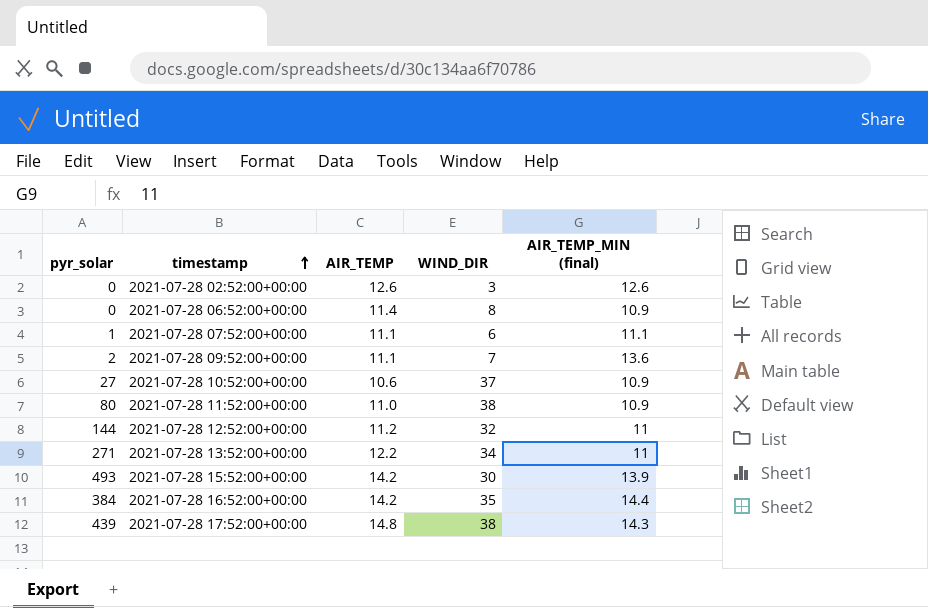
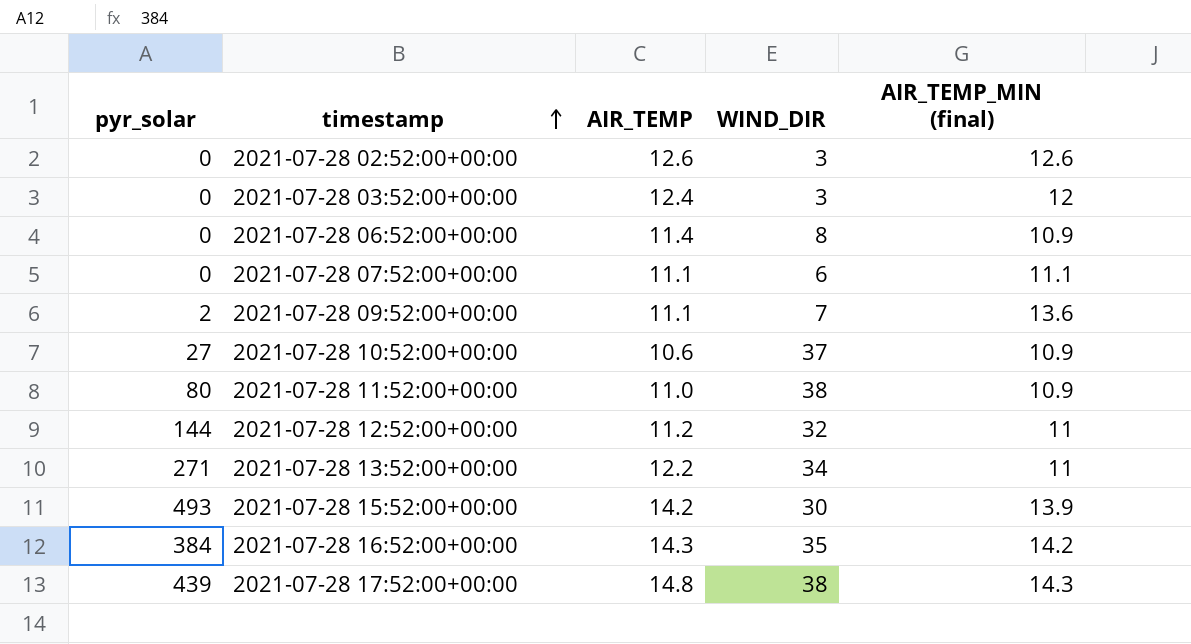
row 2021-07-28 03:52:00+00:00: none -> 0 | 12.4 | 3 | 12
2021-07-28 07:52:00+00:00 | pyr_solar: 1 -> 0
2021-07-28 16:52:00+00:00 | AIR_TEMP: 14.2 -> 14.3
2021-07-28 16:52:00+00:00 | AIR_TEMP_MIN (final): 14.4 -> 14.2

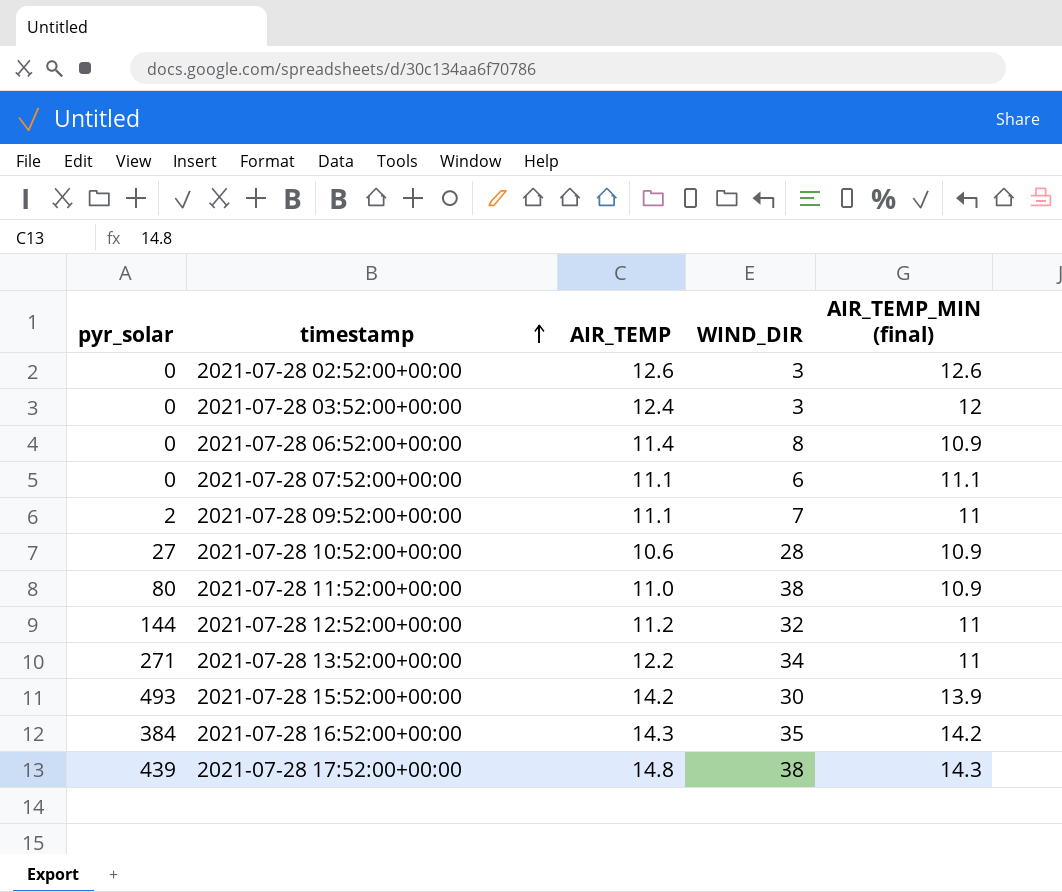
2021-07-28 09:52:00+00:00 | AIR_TEMP_MIN (final): 13.6 -> 11
2021-07-28 10:52:00+00:00 | WIND_DIR: 37 -> 28

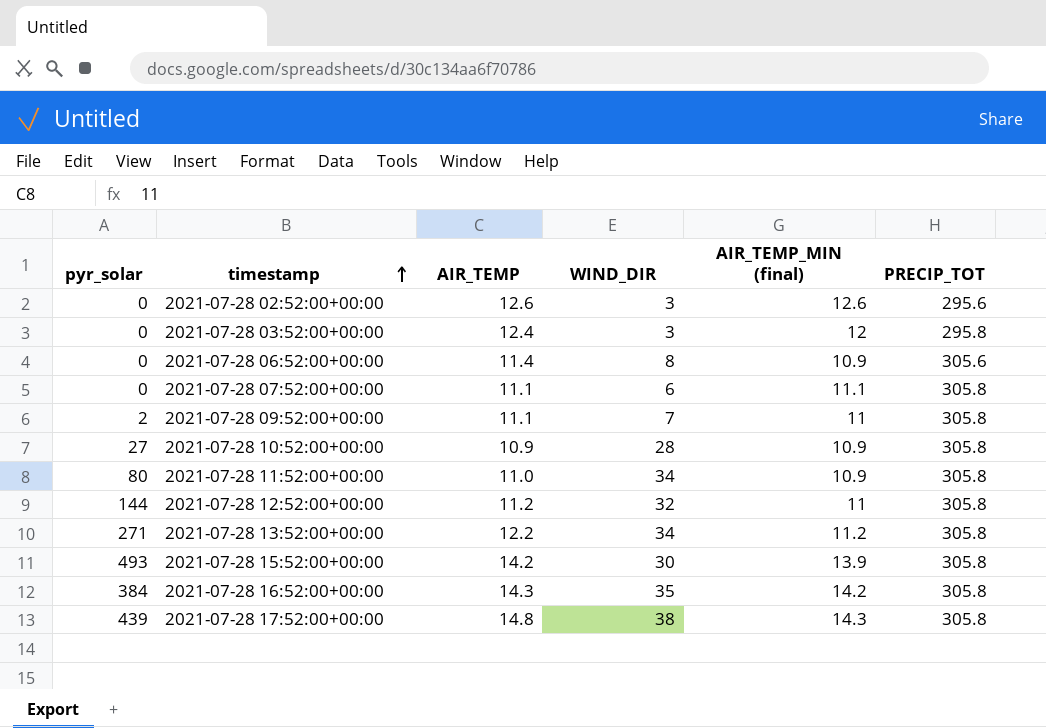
column PRECIP_TOT | position: none -> 6
2021-07-28 10:52:00+00:00 | AIR_TEMP: 10.6 -> 10.9
2021-07-28 11:52:00+00:00 | WIND_DIR: 38 -> 34
2021-07-28 13:52:00+00:00 | AIR_TEMP_MIN (final): 11 -> 11.2

